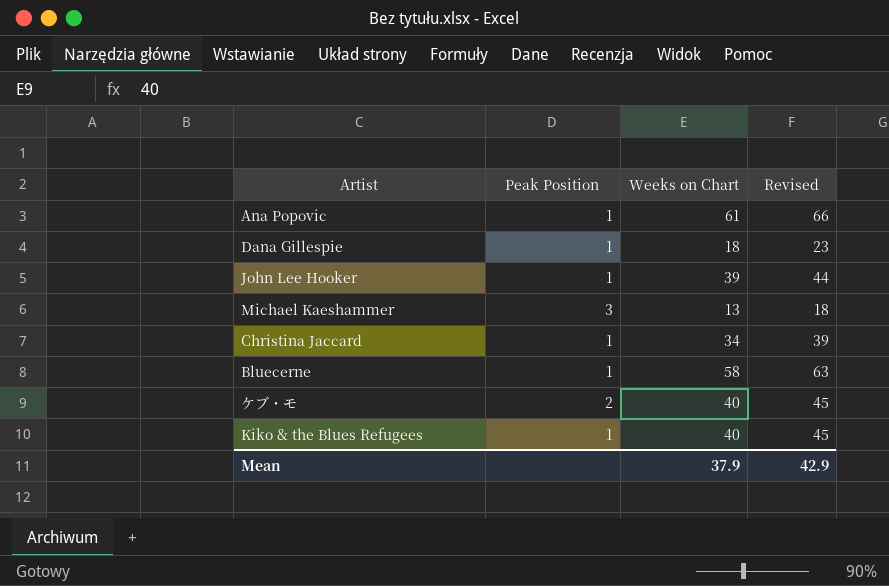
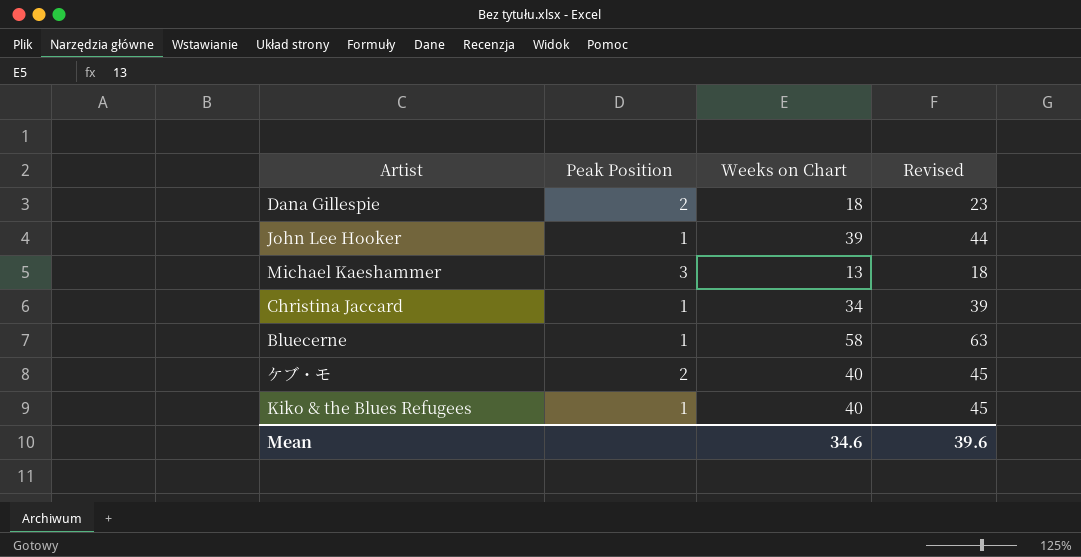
row Ana Popovic: 1 | 61 | 66 -> none
Dana Gillespie | Peak Position: 1 -> 2
Mean | Weeks on Chart: 37.9 -> 34.6
Mean | Revised: 42.9 -> 39.6

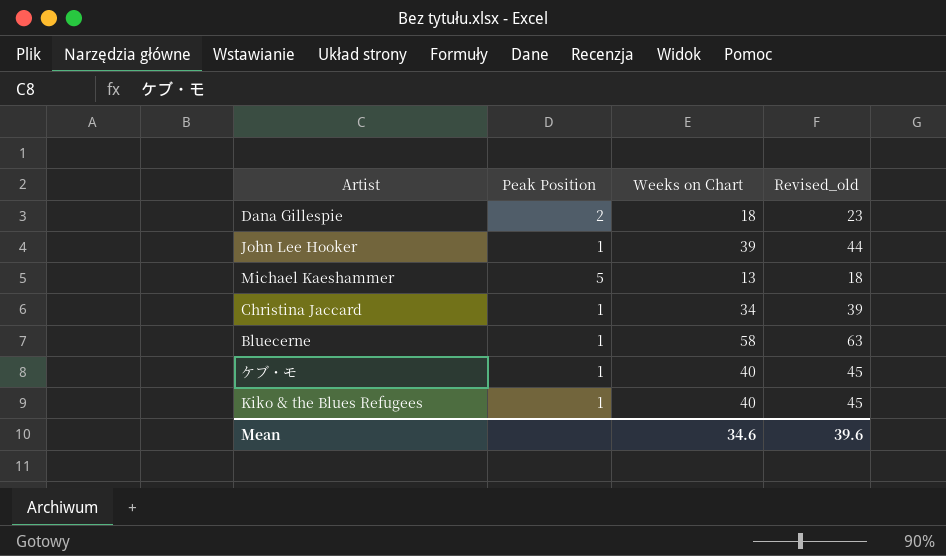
column name: Revised -> Revised_old
Michael Kaeshammer | Peak Position: 3 -> 5
ケブ・モ | Peak Position: 2 -> 1

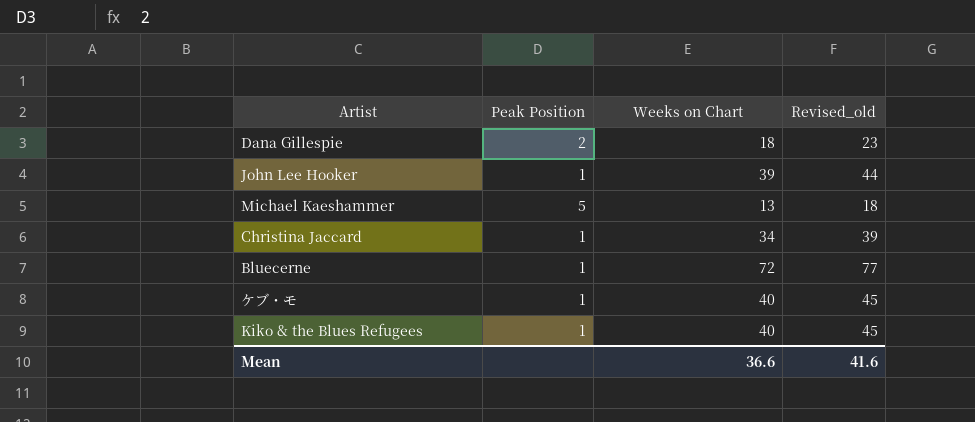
Bluecerne | Weeks on Chart: 58 -> 72
Bluecerne | Revised_old: 63 -> 77
Mean | Weeks on Chart: 34.6 -> 36.6
Mean | Revised_old: 39.6 -> 41.6

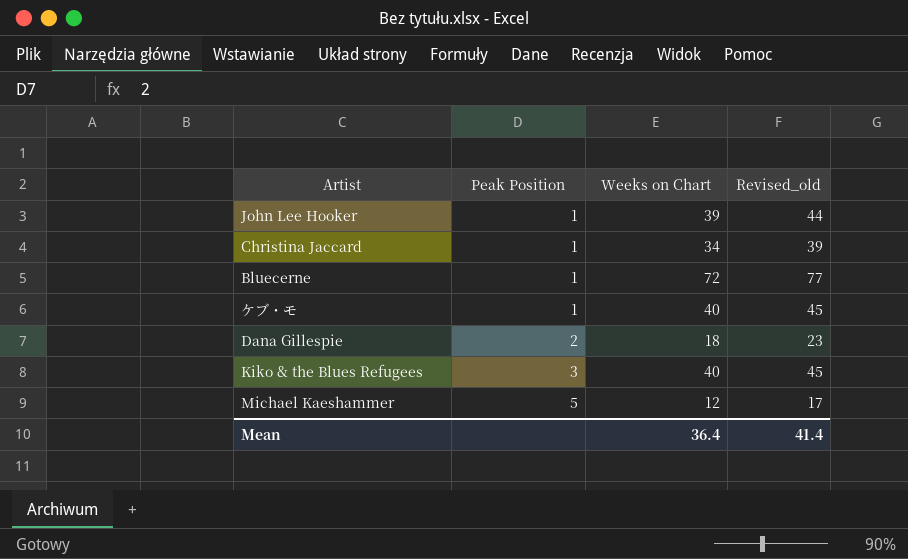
row order: none -> Peak Position ascending
Kiko & the Blues Refugees | Peak Position: 1 -> 3
Michael Kaeshammer | Weeks on Chart: 13 -> 12
Michael Kaeshammer | Revised_old: 18 -> 17
Mean | Weeks on Chart: 36.6 -> 36.4
Mean | Revised_old: 41.6 -> 41.4

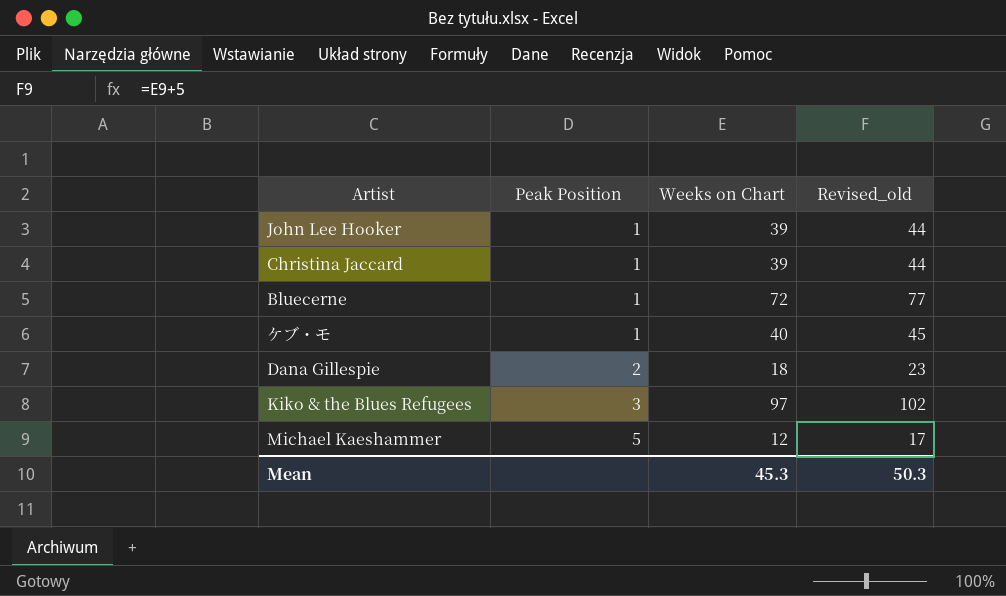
Christina Jaccard | Weeks on Chart: 34 -> 39
Christina Jaccard | Revised_old: 39 -> 44
Kiko & the Blues Refugees | Weeks on Chart: 40 -> 97
Kiko & the Blues Refugees | Revised_old: 45 -> 102
Mean | Weeks on Chart: 36.4 -> 45.3
Mean | Revised_old: 41.4 -> 50.3

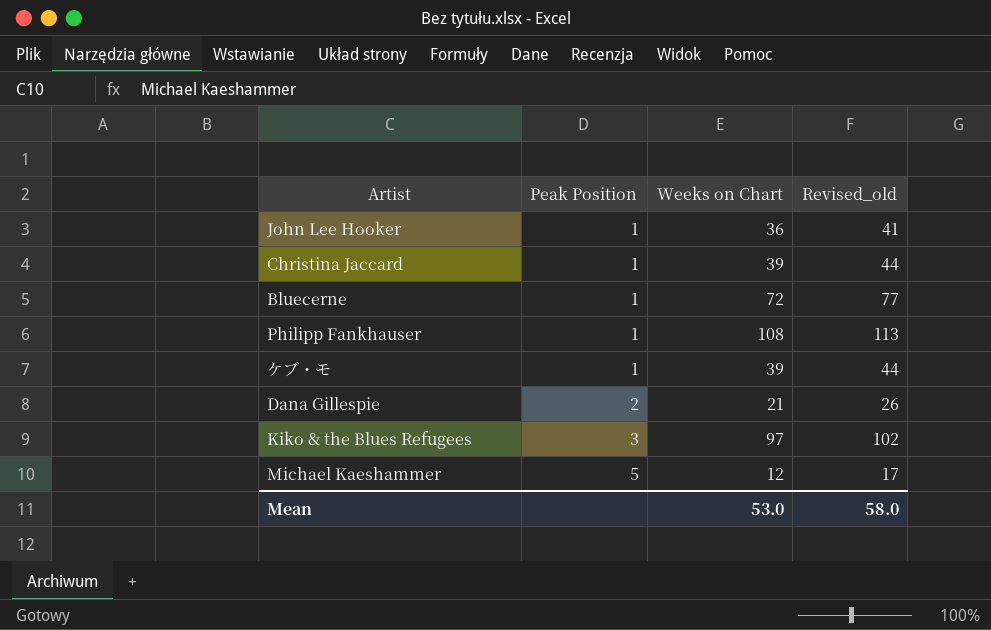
John Lee Hooker | Weeks on Chart: 39 -> 36
John Lee Hooker | Revised_old: 44 -> 41
row Philipp Fankhauser: none -> 1 | 108 | 113
ケブ・モ | Weeks on Chart: 40 -> 39
ケブ・モ | Revised_old: 45 -> 44
Dana Gillespie | Weeks on Chart: 18 -> 21
Dana Gillespie | Revised_old: 23 -> 26
Mean | Weeks on Chart: 45.3 -> 53.0
Mean | Revised_old: 50.3 -> 58.0

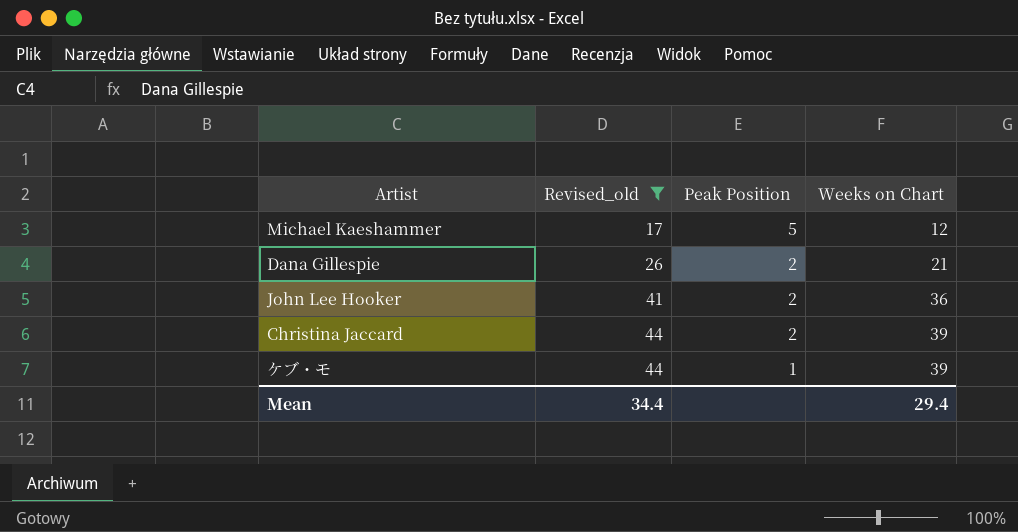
filter: none -> Revised_old <= 44
row order: Peak Position ascending -> Revised_old ascending
column Revised_old | position: 4 -> 2
John Lee Hooker | Peak Position: 1 -> 2
Christina Jaccard | Peak Position: 1 -> 2
Mean | Revised_old: 58.0 -> 34.4
Mean | Weeks on Chart: 53.0 -> 29.4

